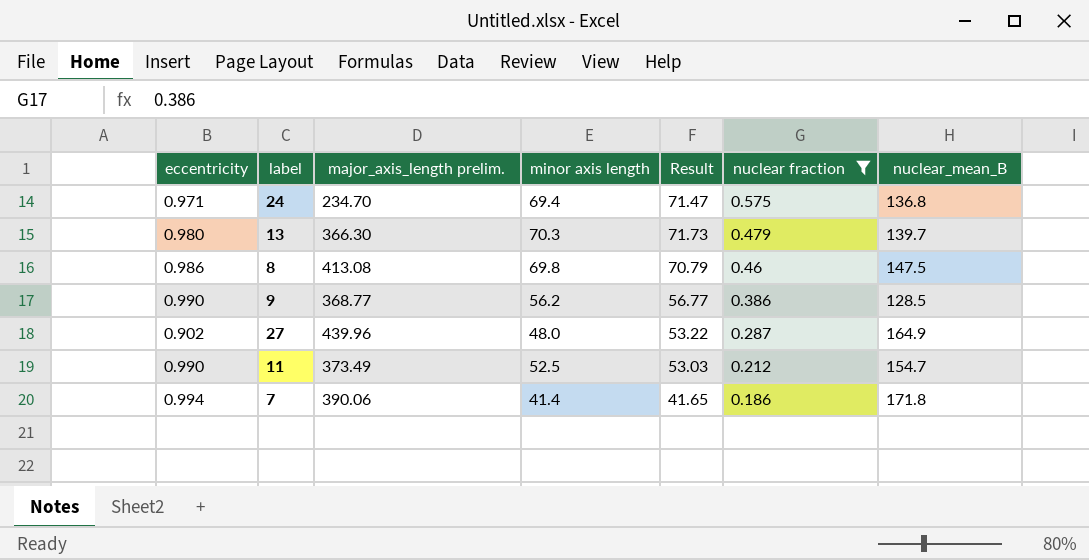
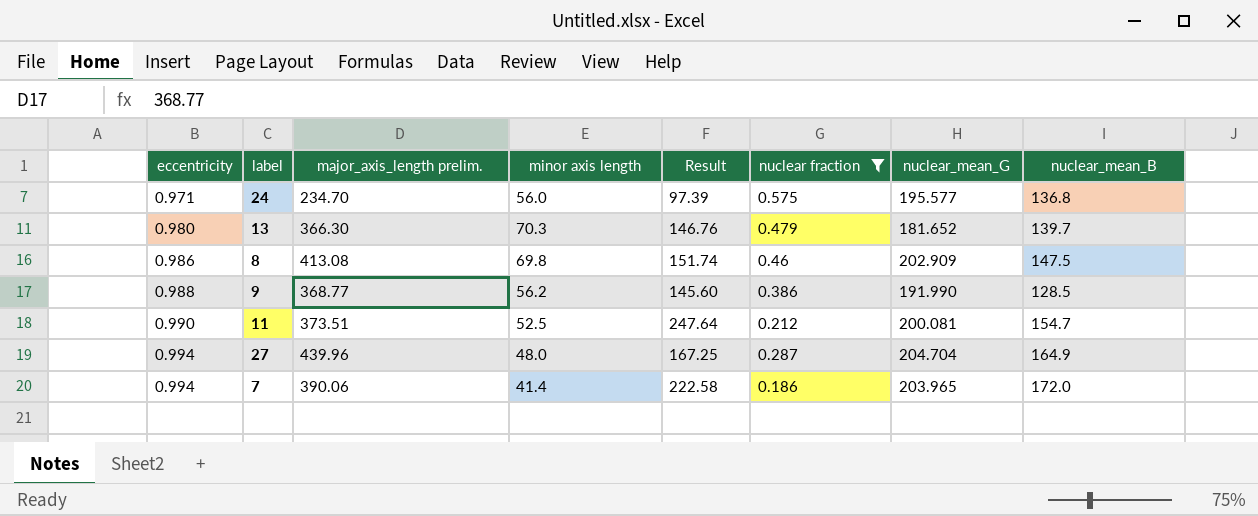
row order: nuclear fraction descending -> eccentricity ascending
column Result | formula: [minor axis length] / [eccentricity] -> [minor axis length] / [nuclear fraction]
column nuclear_mean_G | position: none -> 7
24 | minor axis length: 69.4 -> 56.0
9 | eccentricity: 0.990 -> 0.988
11 | major_axis_length prelim.: 373.49 -> 373.51
27 | eccentricity: 0.902 -> 0.994
7 | nuclear_mean_B: 171.8 -> 172.0

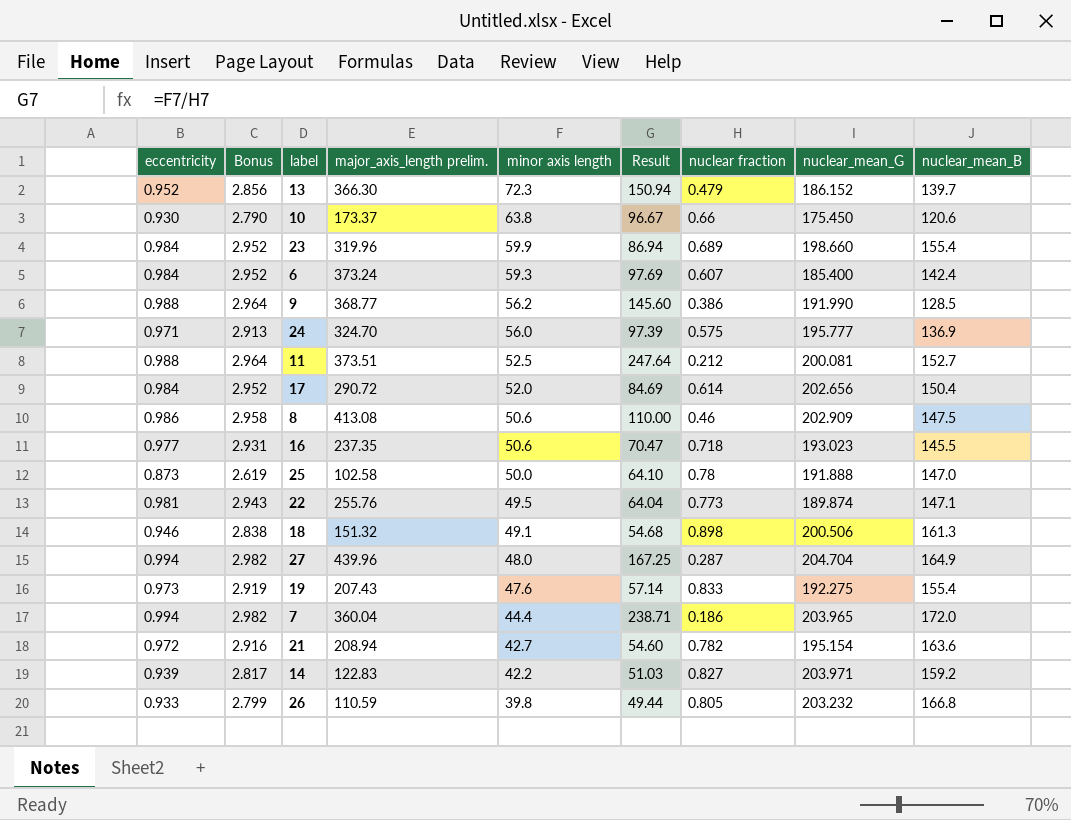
filter: nuclear fraction <= 0.575 -> none
row order: eccentricity ascending -> minor axis length descending
column Bonus | formula: none -> [eccentricity] * 3
13 | eccentricity: 0.980 -> 0.952
13 | minor axis length: 70.3 -> 72.3
13 | Result: 146.76 -> 150.94
13 | nuclear_mean_G: 181.652 -> 186.152
24 | major_axis_length prelim.: 234.70 -> 324.70
24 | nuclear_mean_G: 195.577 -> 195.777
24 | nuclear_mean_B: 136.8 -> 136.9
11 | eccentricity: 0.990 -> 0.988
11 | nuclear_mean_B: 154.7 -> 152.7
8 | minor axis length: 69.8 -> 50.6
8 | Result: 151.74 -> 110.00
7 | major_axis_length prelim.: 390.06 -> 360.04
7 | minor axis length: 41.4 -> 44.4
7 | Result: 222.58 -> 238.71

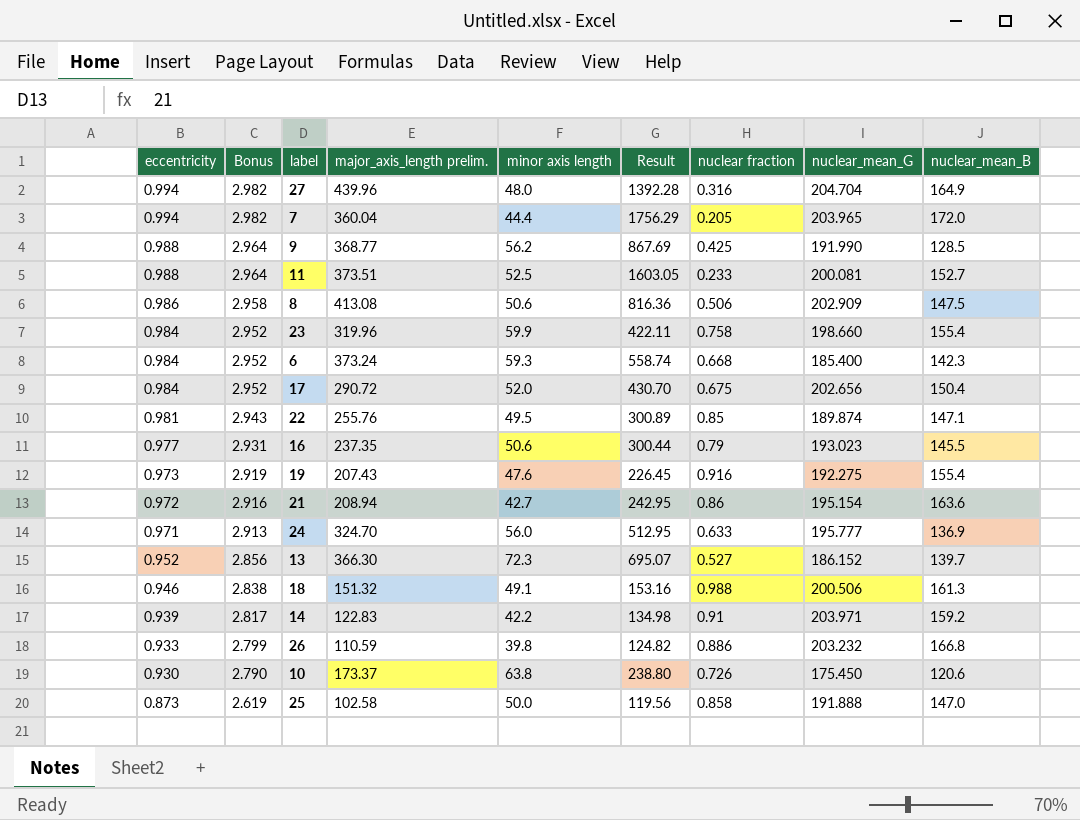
row order: minor axis length descending -> eccentricity descending
column Result | formula: [minor axis length] / [nuclear fraction] -> [major_axis_length prelim.] / [nuclear fraction]
27 | nuclear fraction: 0.287 -> 0.316
7 | nuclear fraction: 0.186 -> 0.205
9 | nuclear fraction: 0.386 -> 0.425
11 | nuclear fraction: 0.212 -> 0.233
8 | nuclear fraction: 0.46 -> 0.506
23 | nuclear fraction: 0.689 -> 0.758
6 | nuclear fraction: 0.607 -> 0.668
6 | nuclear_mean_B: 142.4 -> 142.3
17 | nuclear fraction: 0.614 -> 0.675
22 | nuclear fraction: 0.773 -> 0.85
16 | nuclear fraction: 0.718 -> 0.79
19 | nuclear fraction: 0.833 -> 0.916
21 | nuclear fraction: 0.782 -> 0.86
24 | nuclear fraction: 0.575 -> 0.633
13 | nuclear fraction: 0.479 -> 0.527
18 | nuclear fraction: 0.898 -> 0.988
14 | nuclear fraction: 0.827 -> 0.91
26 | nuclear fraction: 0.805 -> 0.886
10 | nuclear fraction: 0.66 -> 0.726
25 | nuclear fraction: 0.78 -> 0.858

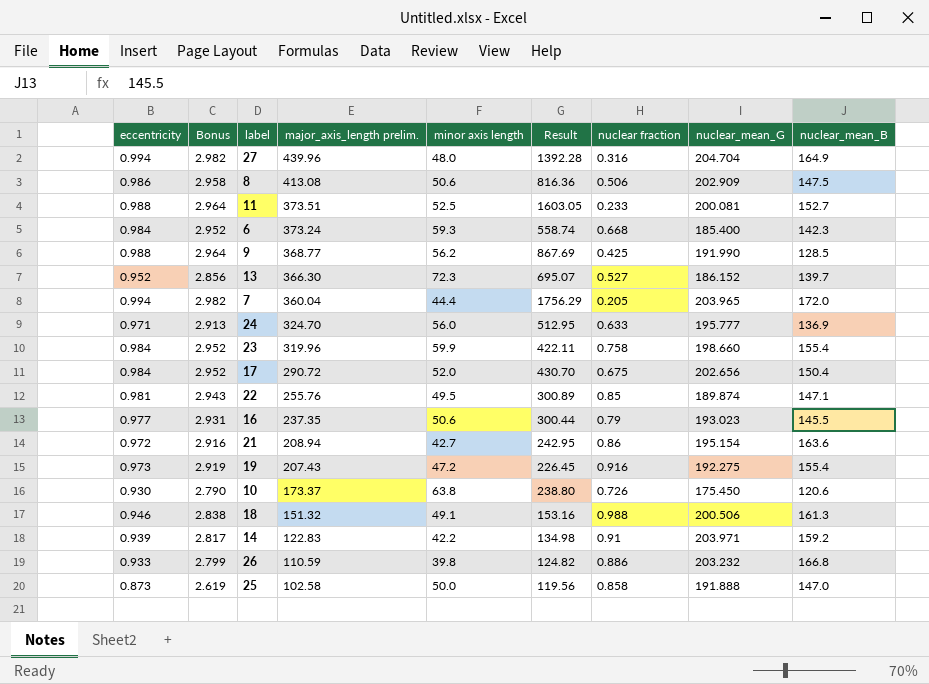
row order: eccentricity descending -> major_axis_length prelim. descending
19 | minor axis length: 47.6 -> 47.2

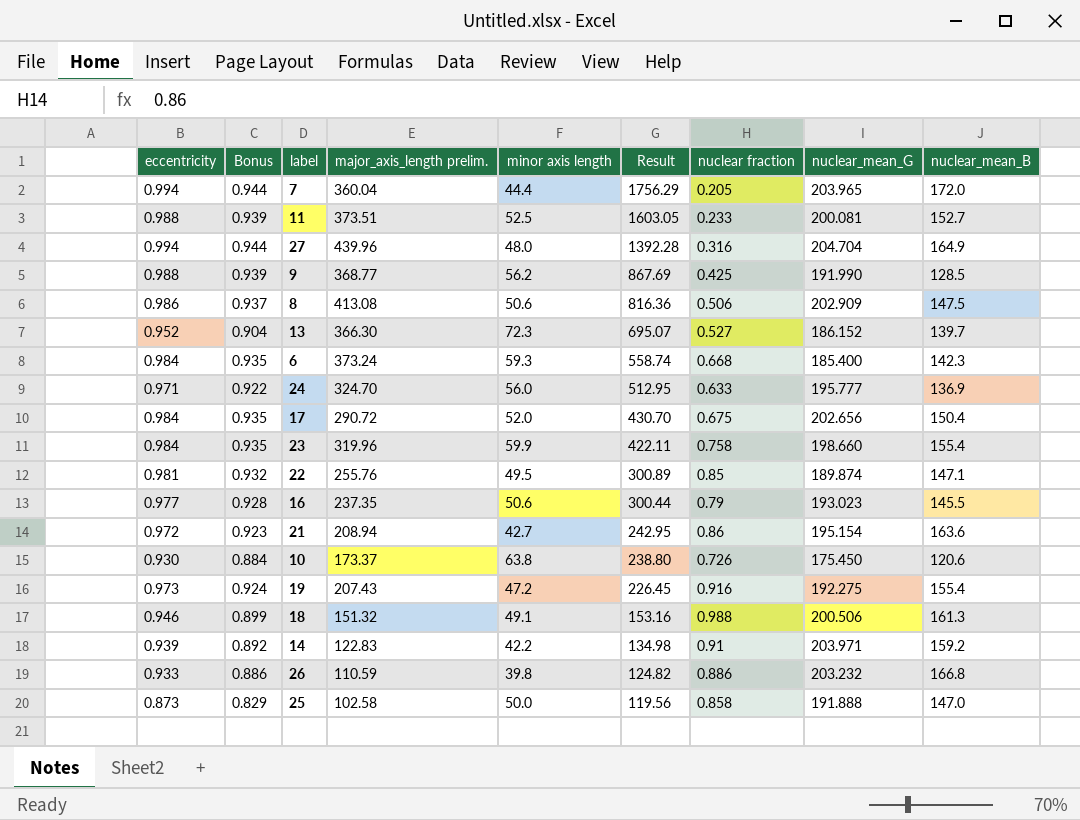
row order: major_axis_length prelim. descending -> Result descending
column Bonus | formula: [eccentricity] * 3 -> [eccentricity] * 0.95

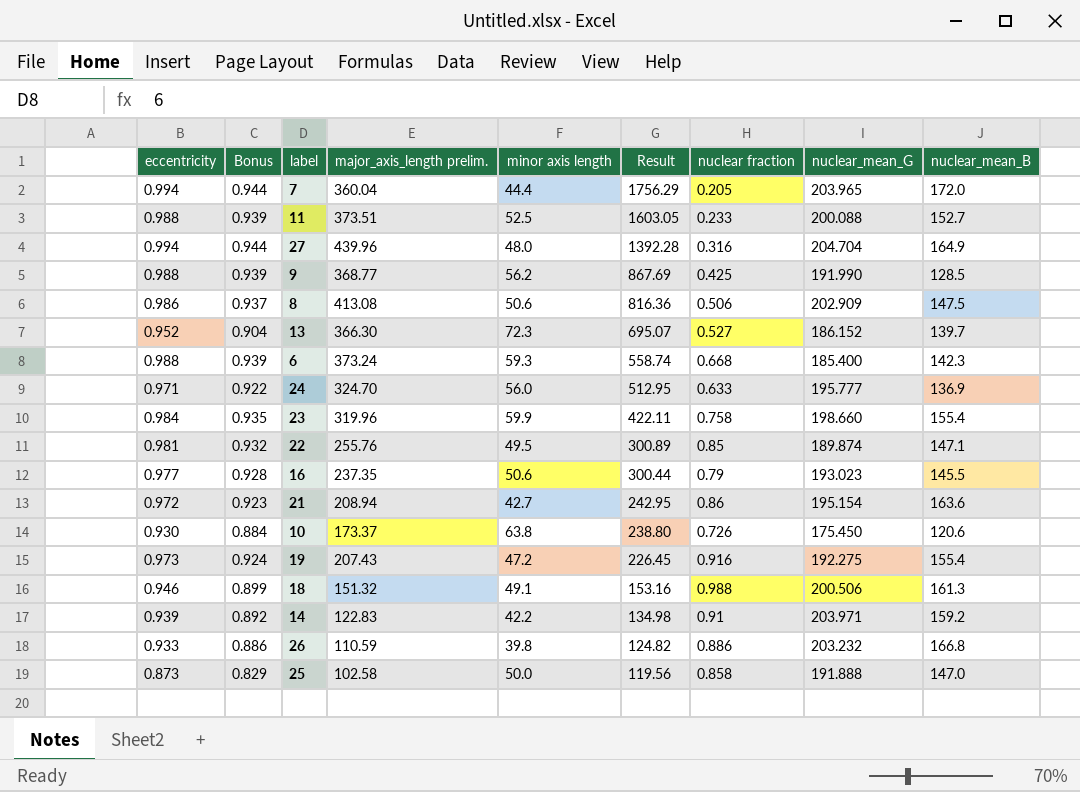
row 17: 0.984 | 0.935 | 290.72 | 52.0 | 430.70 | 0.675 | 202.656 | 150.4 -> none
11 | nuclear_mean_G: 200.081 -> 200.088
6 | eccentricity: 0.984 -> 0.988
6 | Bonus: 0.935 -> 0.939

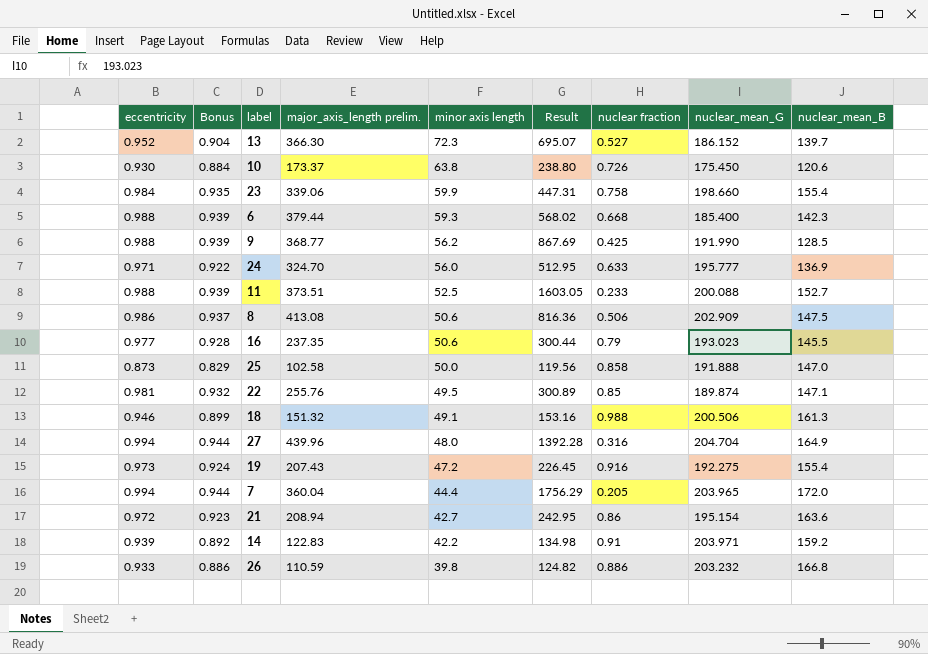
row order: Result descending -> minor axis length descending
23 | major_axis_length prelim.: 319.96 -> 339.06
23 | Result: 422.11 -> 447.31
6 | major_axis_length prelim.: 373.24 -> 379.44
6 | Result: 558.74 -> 568.02

